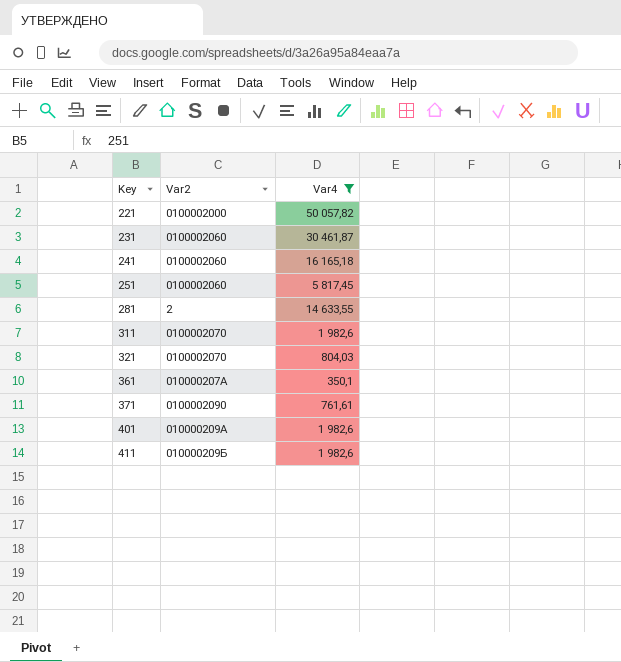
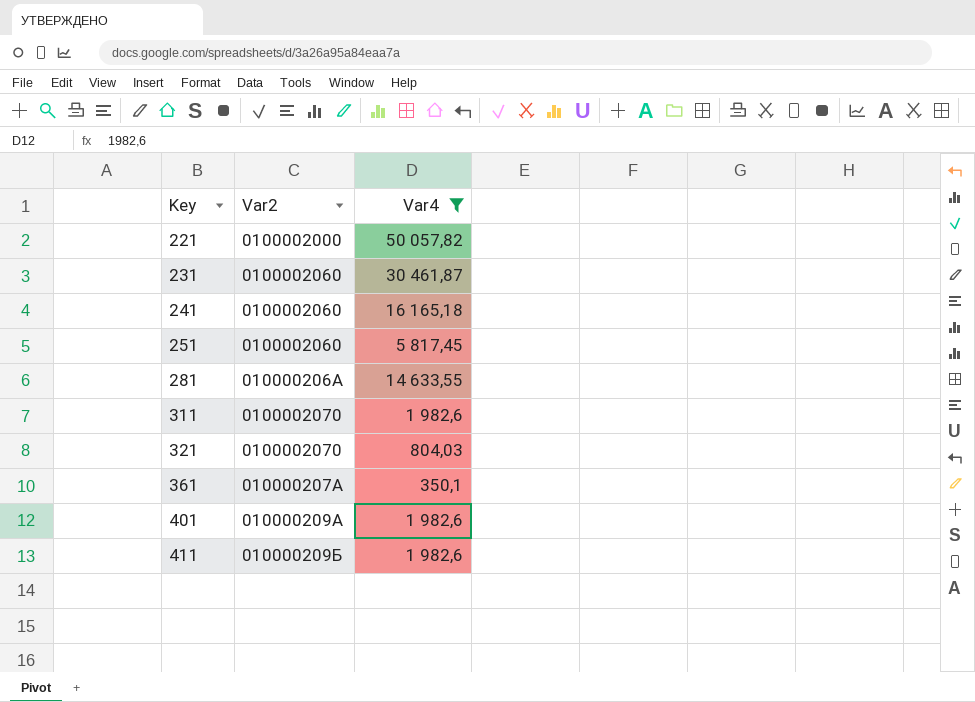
row 371: 0100002090 | 761,61 -> none
281 | Var2: 2 -> 010000206A

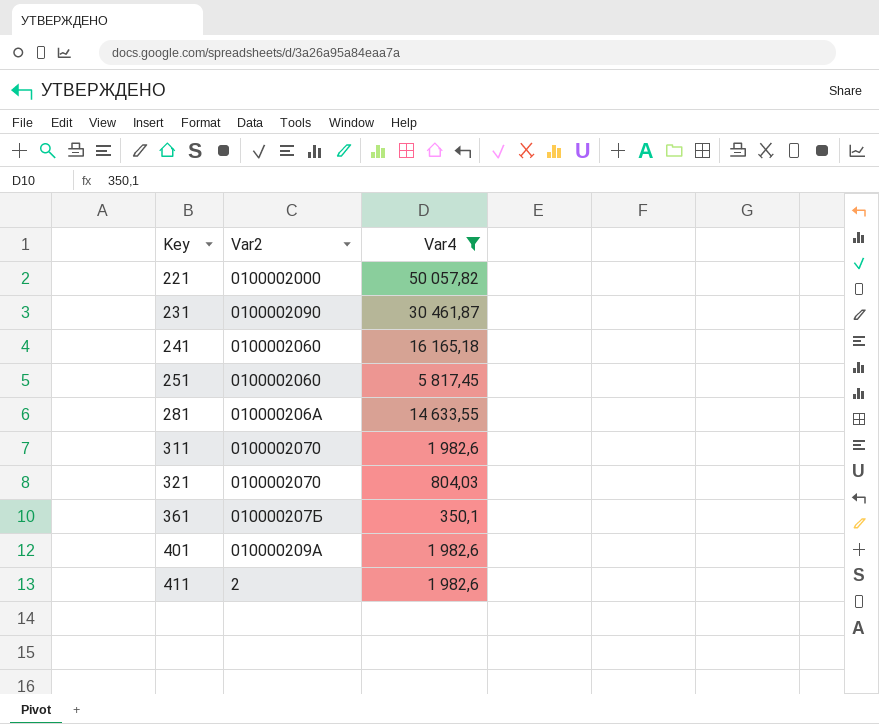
231 | Var2: 0100002060 -> 0100002090
361 | Var2: 010000207A -> 010000207Б
411 | Var2: 010000209Б -> 2

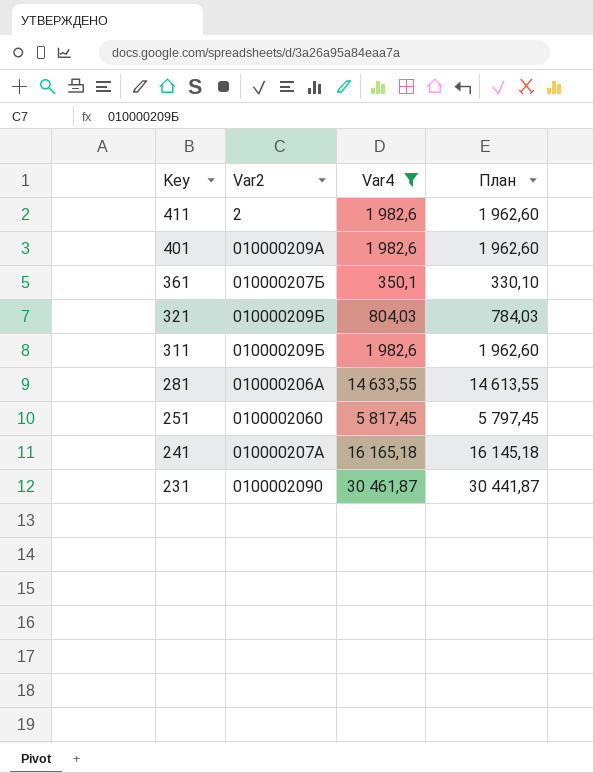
row order: Key ascending -> Key descending
column План | formula: none -> [Var4] - 20
row 221: 0100002000 | 50 057,82 -> none
321 | Var2: 0100002070 -> 010000209Б
311 | Var2: 0100002070 -> 010000209Б
241 | Var2: 0100002060 -> 010000207A

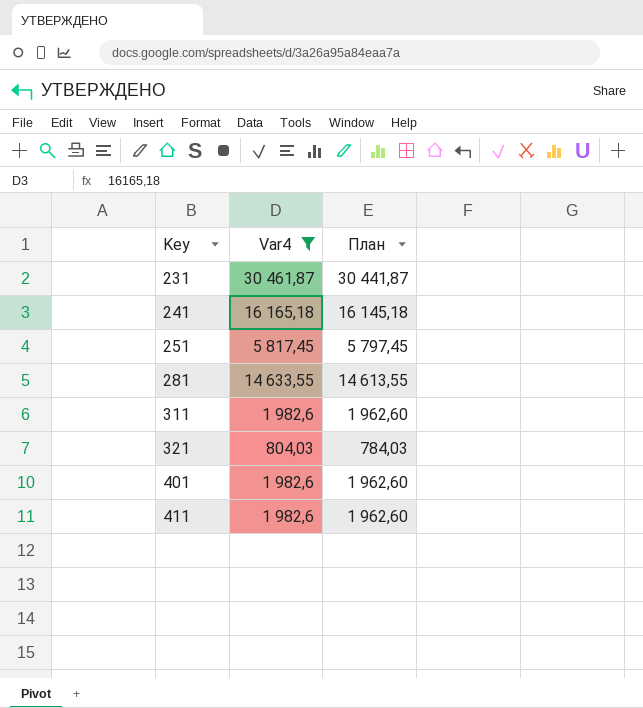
row order: Key descending -> Key ascending
column Var2 | position: 2 -> none
row 361: 010000207Б | 350,1 | 330,10 -> none

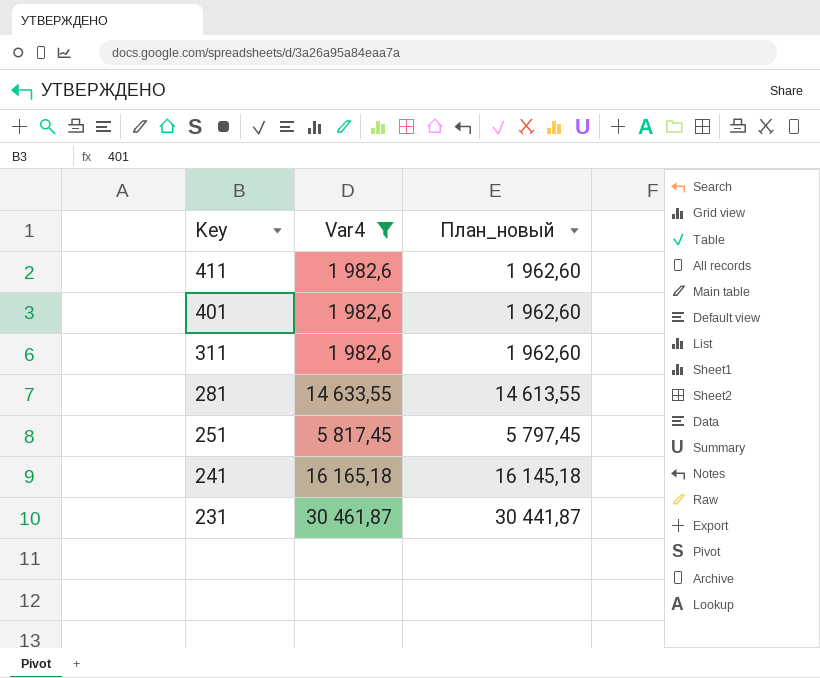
row order: Key ascending -> Key descending
column name: План -> План_новый
row 321: 804,03 | 784,03 -> none

